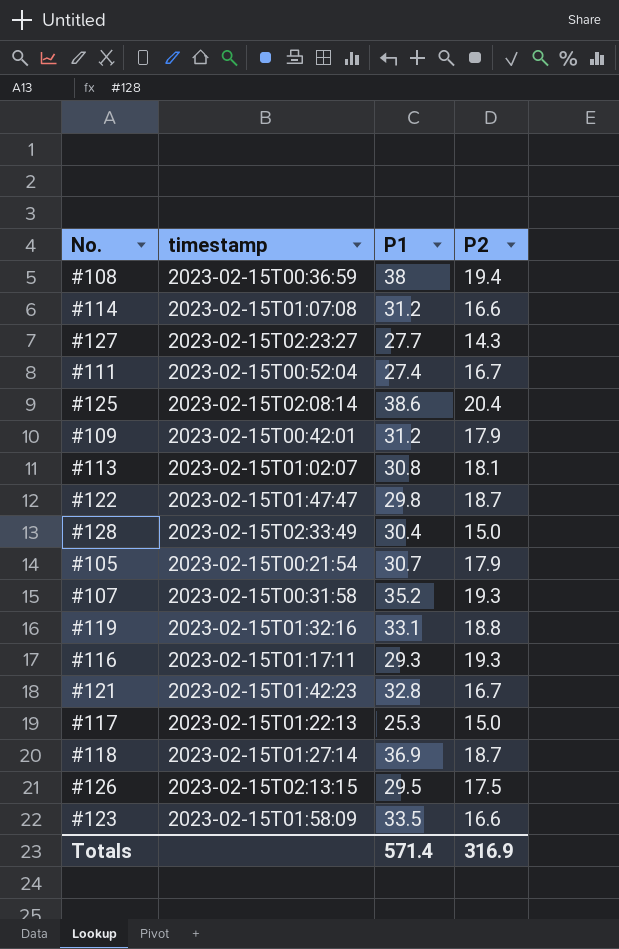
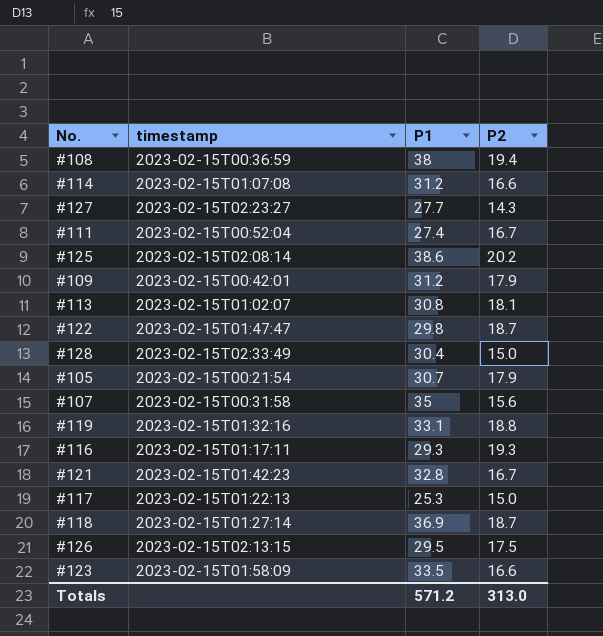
#125 | P2: 20.4 -> 20.2
#107 | P1: 35.2 -> 35
#107 | P2: 19.3 -> 15.6
Totals | P1: 571.4 -> 571.2
Totals | P2: 316.9 -> 313.0

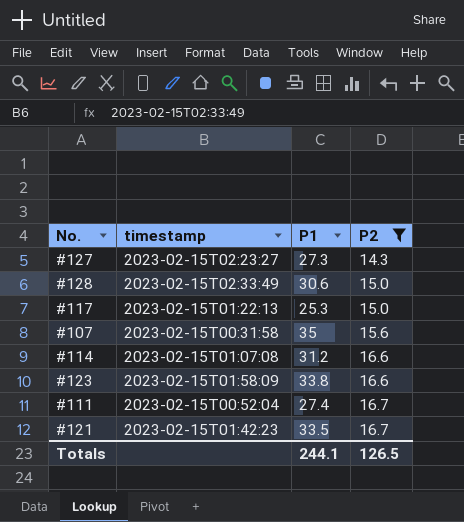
filter: none -> P2 <= 16.7
row order: none -> P2 ascending
#127 | P1: 27.7 -> 27.3
#128 | P1: 30.4 -> 30.6
#123 | P1: 33.5 -> 33.8
#121 | P1: 32.8 -> 33.5
Totals | P1: 571.2 -> 244.1
Totals | P2: 313.0 -> 126.5

